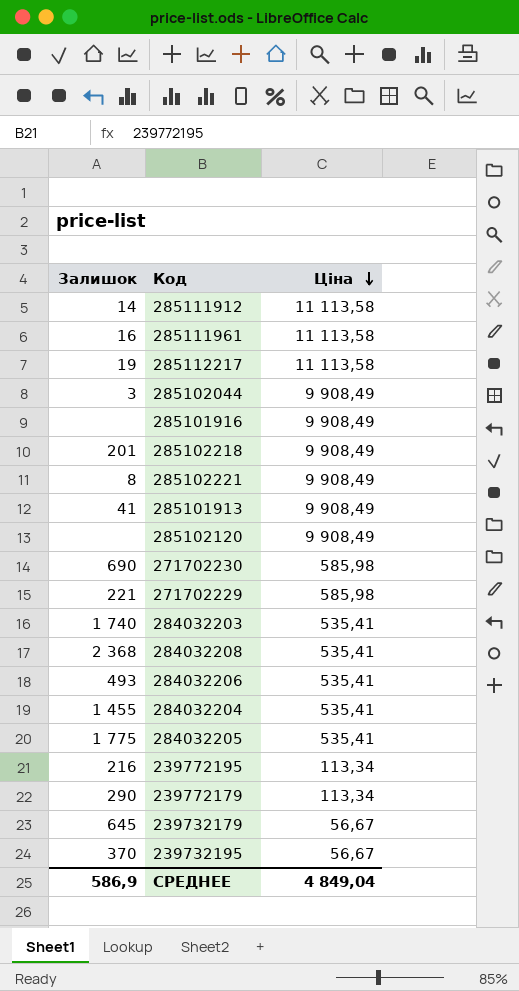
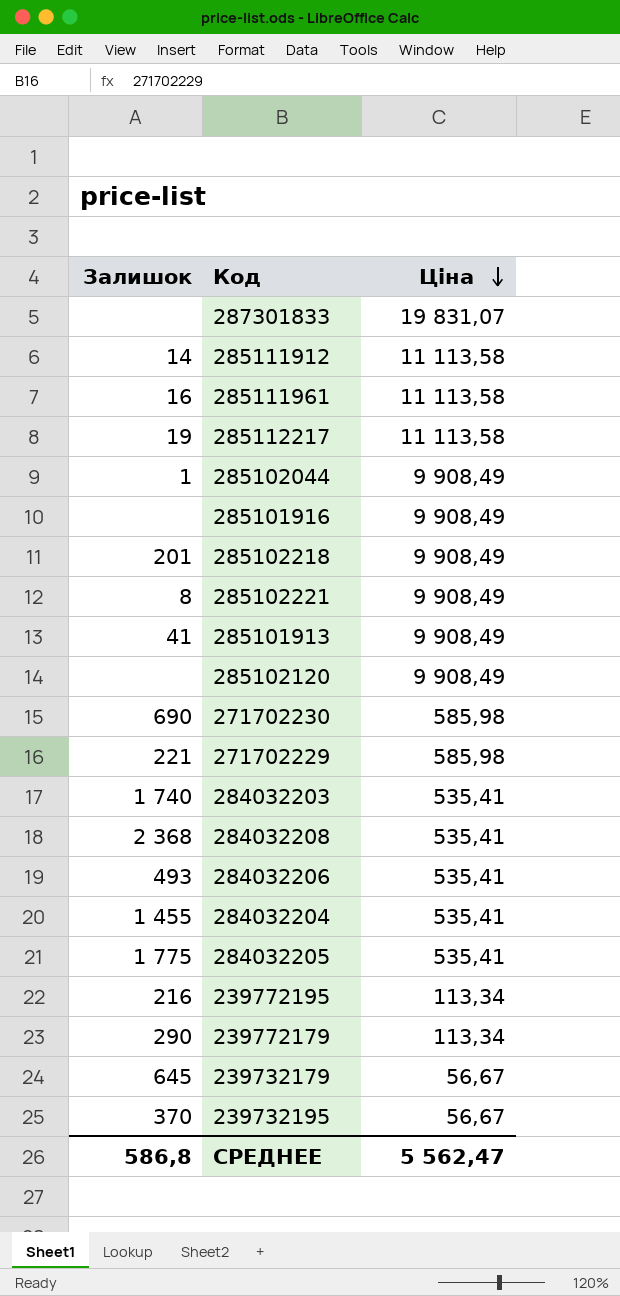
row 287301833: none -> none | 19 831,07
285102044 | Залишок: 3 -> 1
СРЕДНЕЕ | Залишок: 586,9 -> 586,8
СРЕДНЕЕ | Ціна: 4 849,04 -> 5 562,47

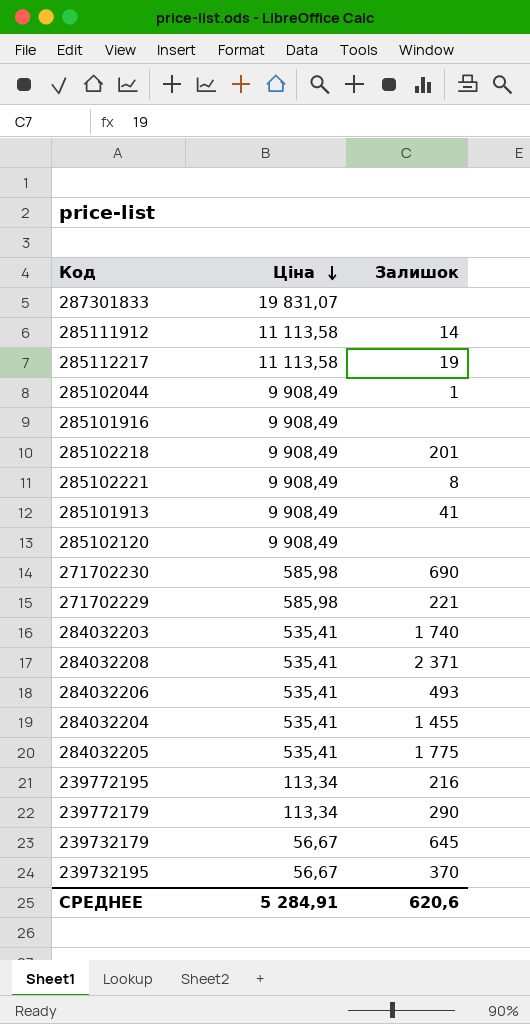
column Залишок | position: 1 -> 3
row 285111961: 16 | 11 113,58 -> none
284032208 | Залишок: 2 368 -> 2 371
СРЕДНЕЕ | Ціна: 5 562,47 -> 5 284,91
СРЕДНЕЕ | Залишок: 586,8 -> 620,6

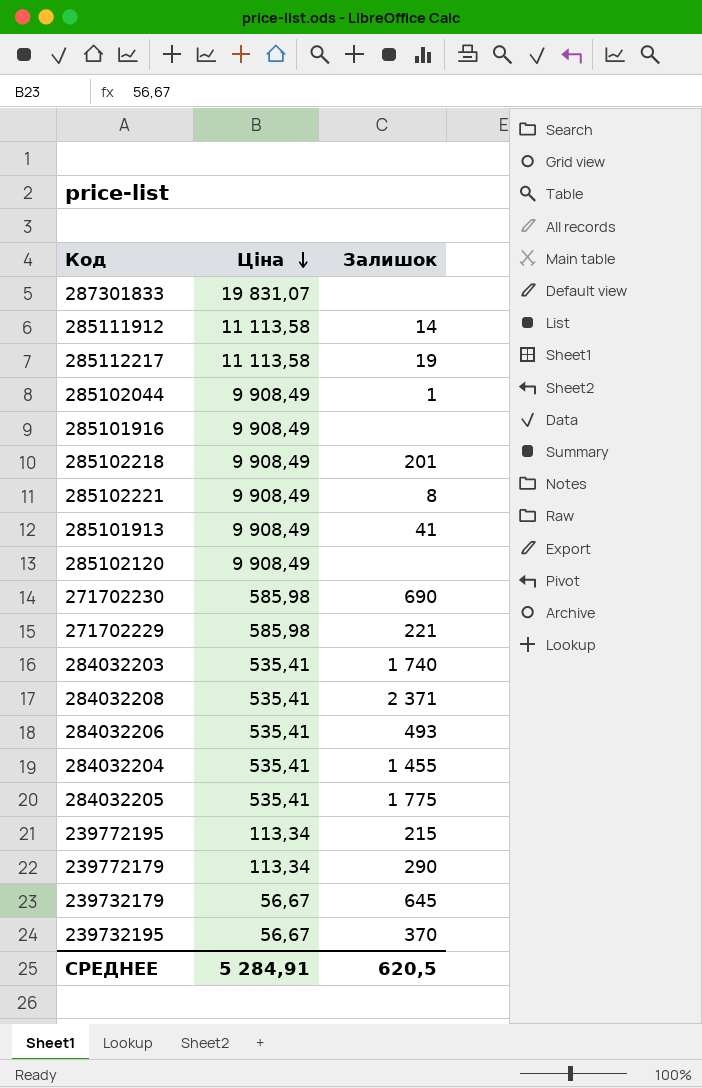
239772195 | Залишок: 216 -> 215
СРЕДНЕЕ | Залишок: 620,6 -> 620,5

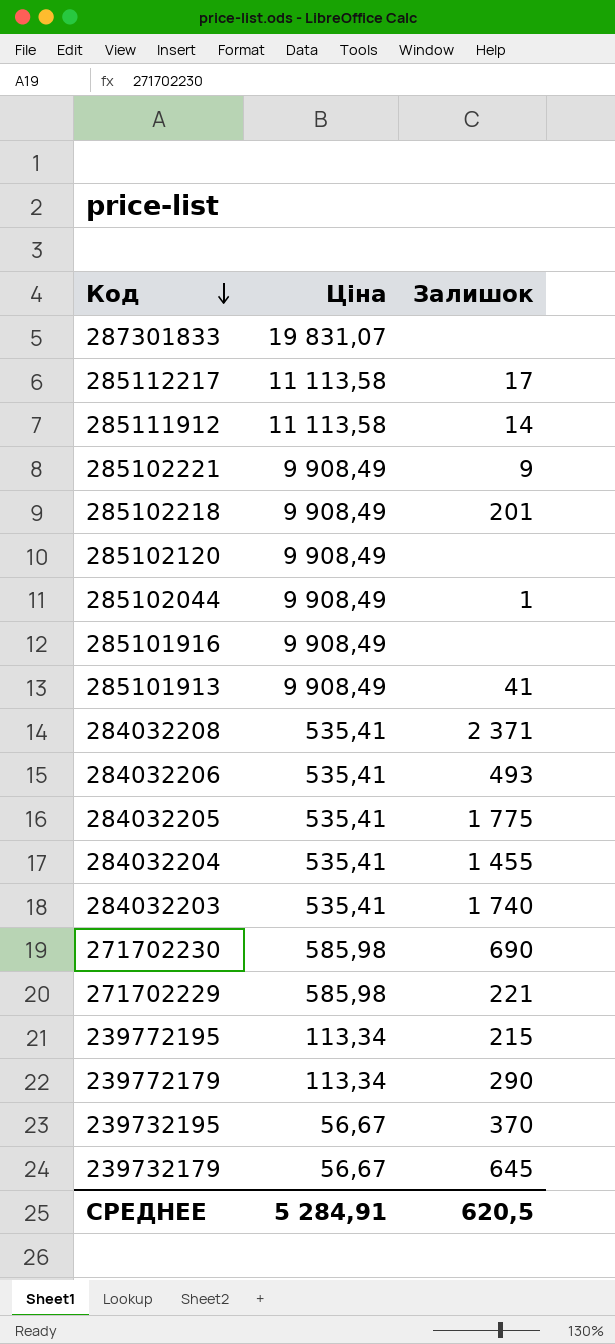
row order: Ціна descending -> Код descending
285112217 | Залишок: 19 -> 17
285102221 | Залишок: 8 -> 9

